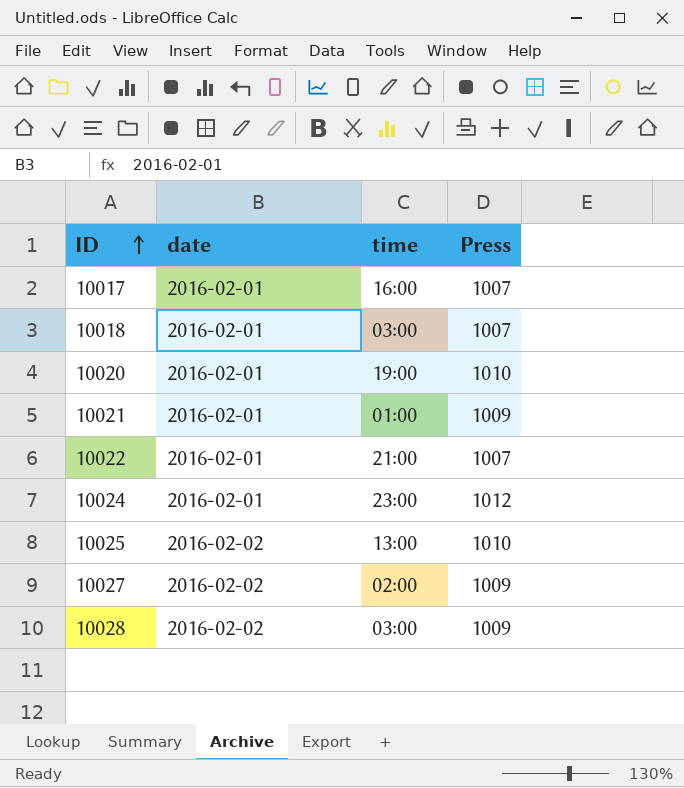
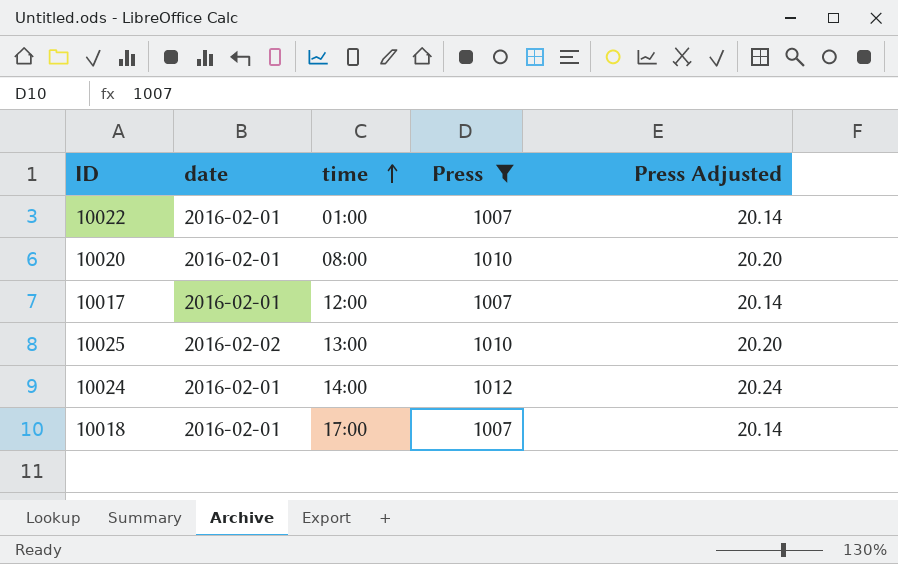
filter: none -> Press != 1009
row order: ID ascending -> time ascending
column Press Adjusted | formula: none -> [Press] * 0.02
10022 | time: 21:00 -> 01:00
10020 | time: 19:00 -> 08:00
10017 | time: 16:00 -> 12:00
10024 | time: 23:00 -> 14:00
10018 | time: 03:00 -> 17:00

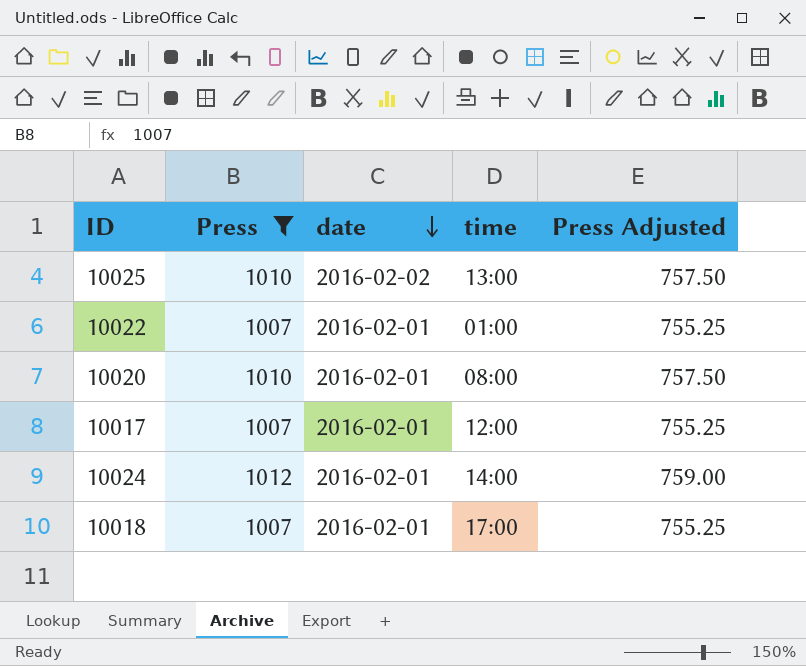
row order: time ascending -> date descending
column Press | position: 4 -> 2
column Press Adjusted | formula: [Press] * 0.02 -> [Press] * 0.75

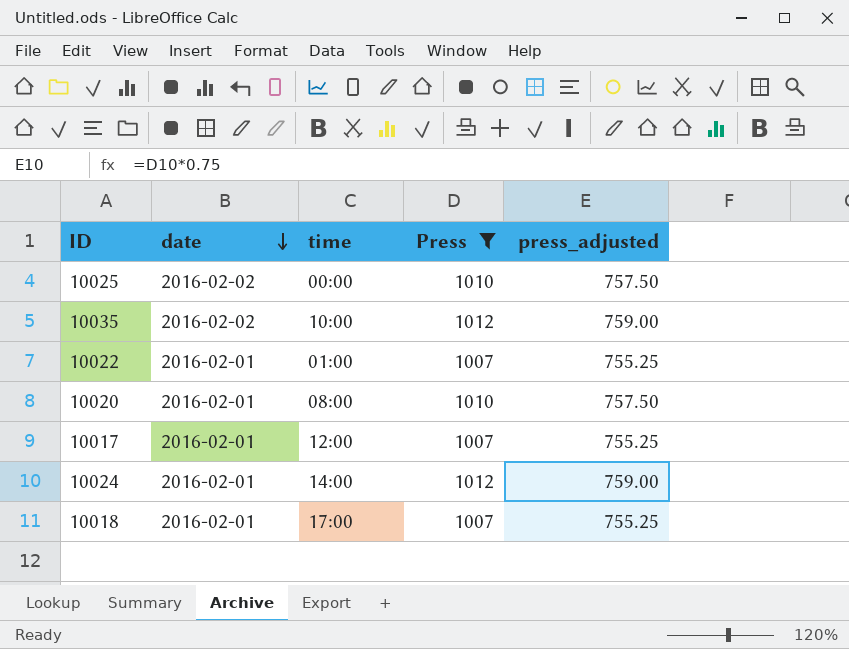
column Press | position: 2 -> 4
column name: Press Adjusted -> press_adjusted
10025 | time: 13:00 -> 00:00
row 10035: none -> 2016-02-02 | 10:00 | 1012 | 759.00

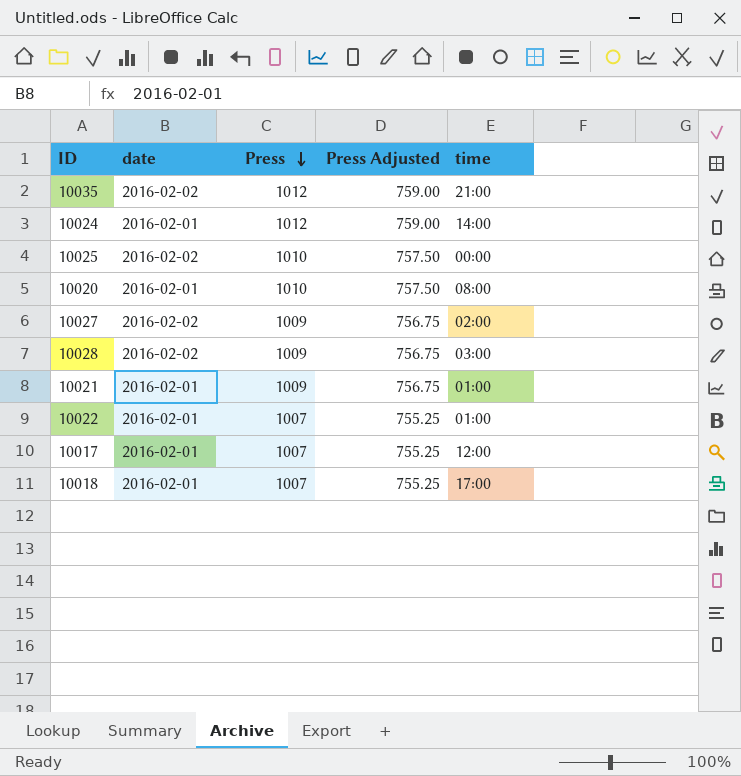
filter: Press != 1009 -> none
row order: date descending -> Press descending
column name: press_adjusted -> Press Adjusted
column time | position: 3 -> 5
10035 | time: 10:00 -> 21:00

